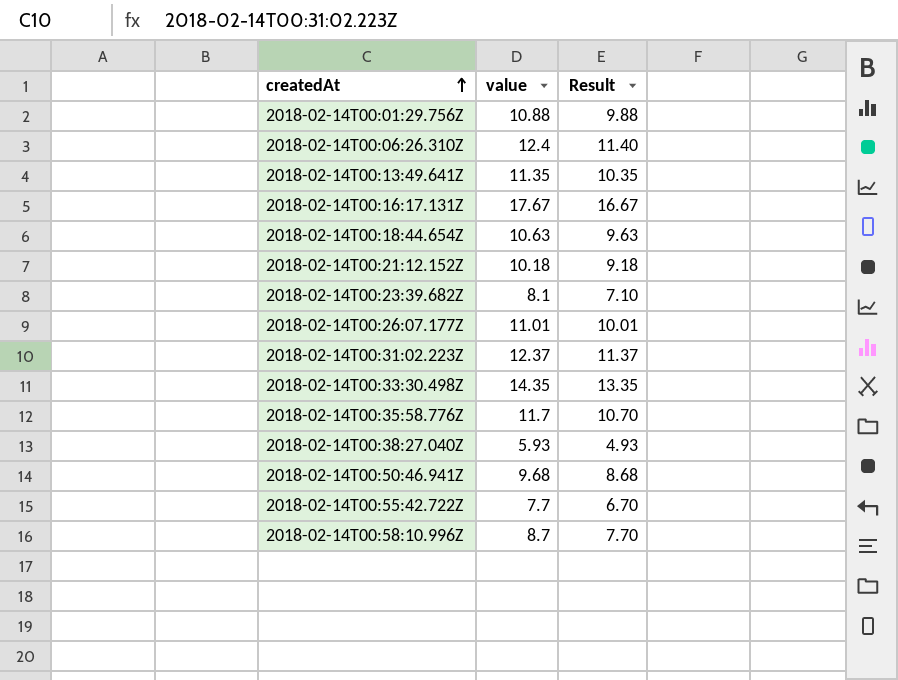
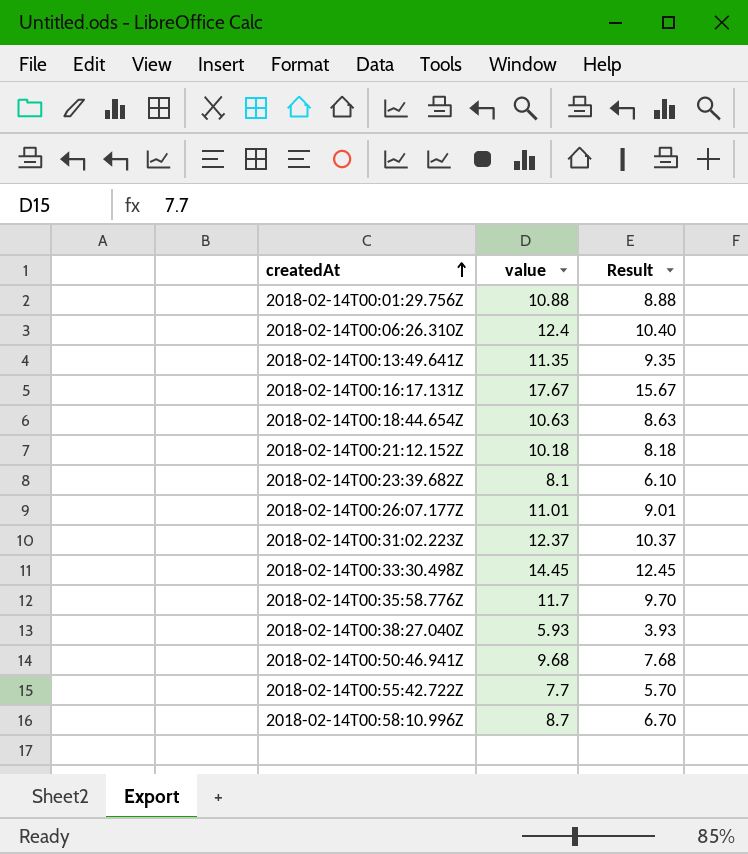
column Result | formula: [value] - 1 -> [value] - 2
2018-02-14T00:33:30.498Z | value: 14.35 -> 14.45

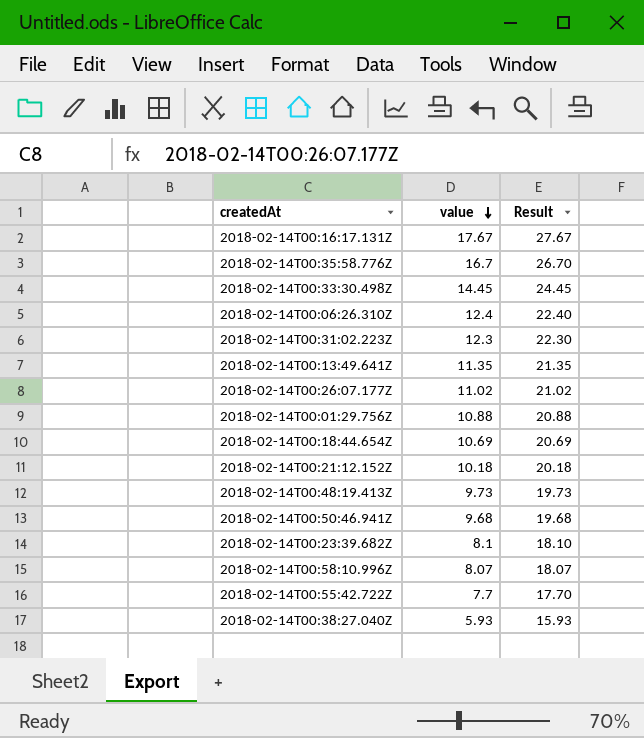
row order: createdAt ascending -> value descending
column Result | formula: [value] - 2 -> [value] + 10
2018-02-14T00:35:58.776Z | value: 11.7 -> 16.7
2018-02-14T00:31:02.223Z | value: 12.37 -> 12.3
2018-02-14T00:26:07.177Z | value: 11.01 -> 11.02
2018-02-14T00:18:44.654Z | value: 10.63 -> 10.69
row 2018-02-14T00:48:19.413Z: none -> 9.73 | 19.73
2018-02-14T00:58:10.996Z | value: 8.7 -> 8.07

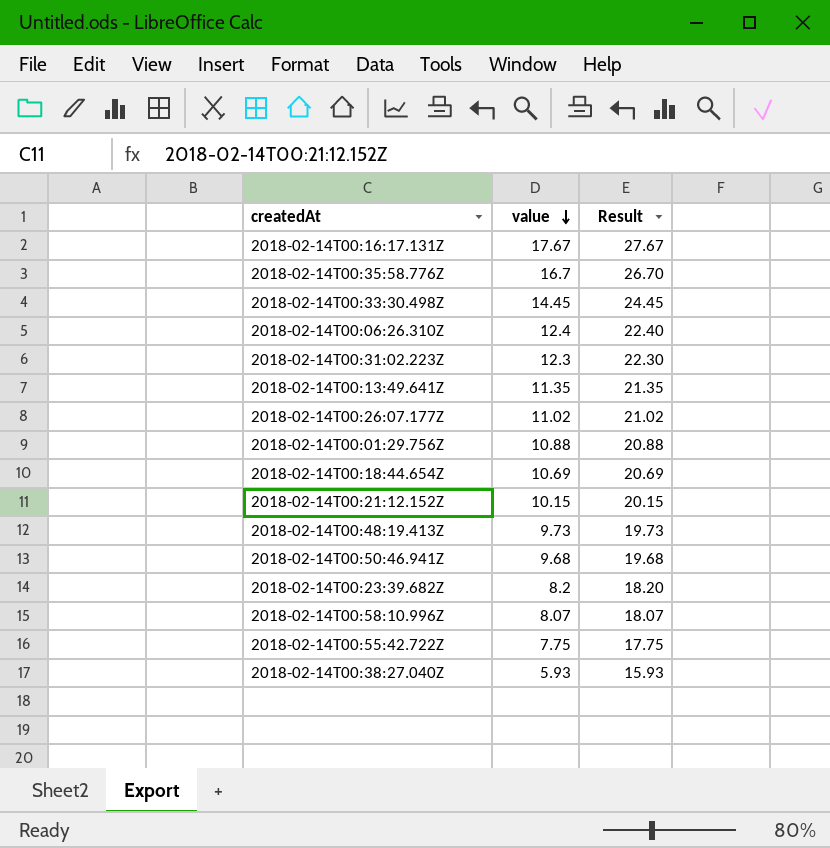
2018-02-14T00:21:12.152Z | value: 10.18 -> 10.15
2018-02-14T00:21:12.152Z | Result: 20.18 -> 20.15
2018-02-14T00:23:39.682Z | value: 8.1 -> 8.2
2018-02-14T00:23:39.682Z | Result: 18.10 -> 18.20
2018-02-14T00:55:42.722Z | value: 7.7 -> 7.75
2018-02-14T00:55:42.722Z | Result: 17.70 -> 17.75

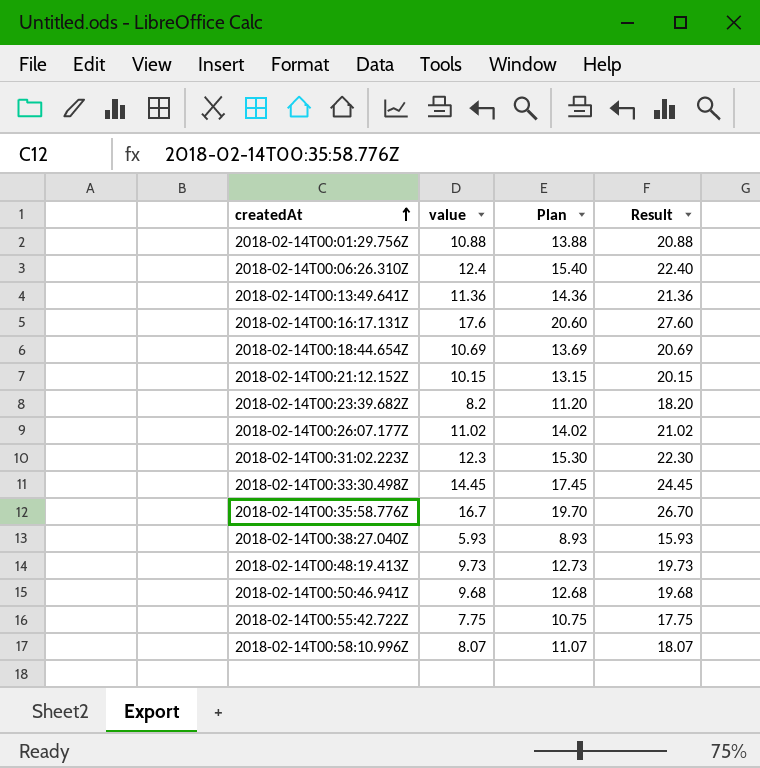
row order: value descending -> createdAt ascending
column Plan | formula: none -> [value] + 3
2018-02-14T00:13:49.641Z | value: 11.35 -> 11.36
2018-02-14T00:13:49.641Z | Result: 21.35 -> 21.36
2018-02-14T00:16:17.131Z | value: 17.67 -> 17.6
2018-02-14T00:16:17.131Z | Result: 27.67 -> 27.60

